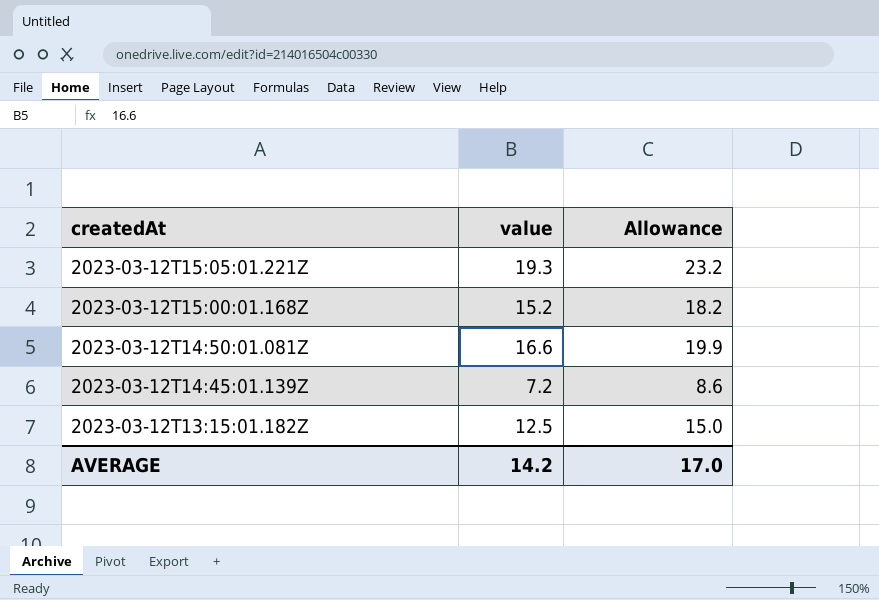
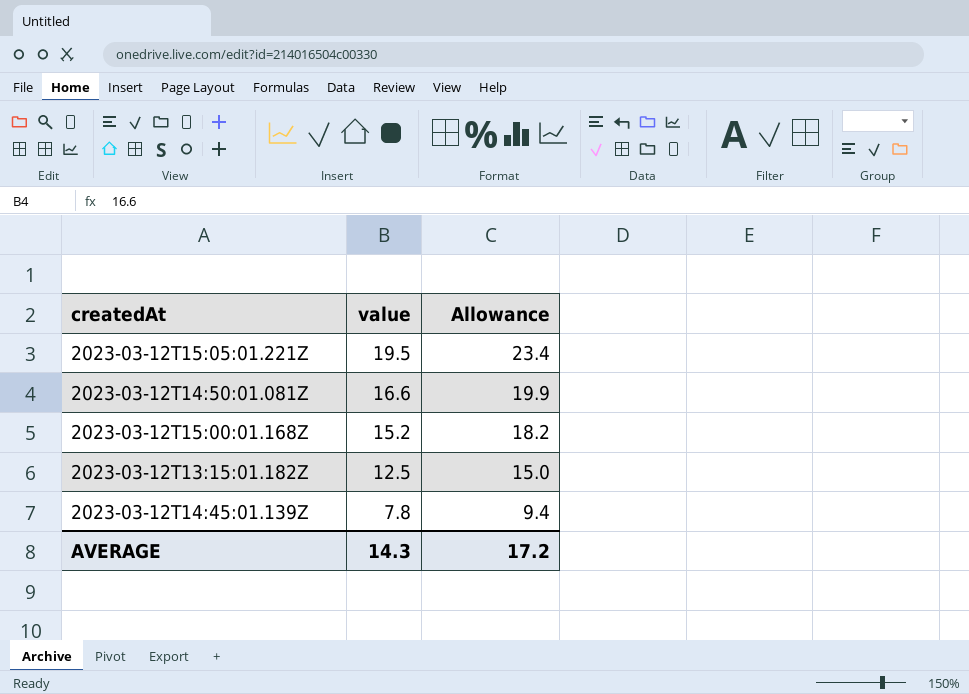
row order: createdAt descending -> value descending
2023-03-12T15:05:01.221Z | value: 19.3 -> 19.5
2023-03-12T15:05:01.221Z | Allowance: 23.2 -> 23.4
2023-03-12T14:45:01.139Z | value: 7.2 -> 7.8
2023-03-12T14:45:01.139Z | Allowance: 8.6 -> 9.4
AVERAGE | value: 14.2 -> 14.3
AVERAGE | Allowance: 17.0 -> 17.2

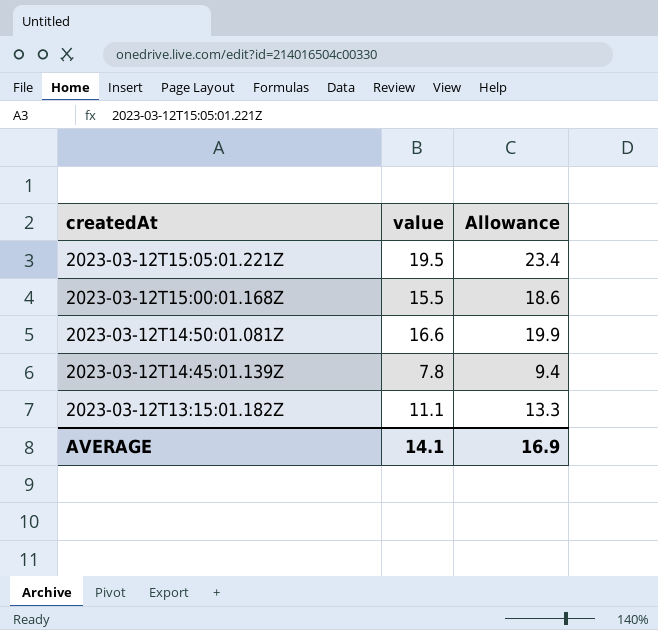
row order: value descending -> createdAt descending
2023-03-12T15:00:01.168Z | value: 15.2 -> 15.5
2023-03-12T15:00:01.168Z | Allowance: 18.2 -> 18.6
2023-03-12T13:15:01.182Z | value: 12.5 -> 11.1
2023-03-12T13:15:01.182Z | Allowance: 15.0 -> 13.3
AVERAGE | value: 14.3 -> 14.1
AVERAGE | Allowance: 17.2 -> 16.9

